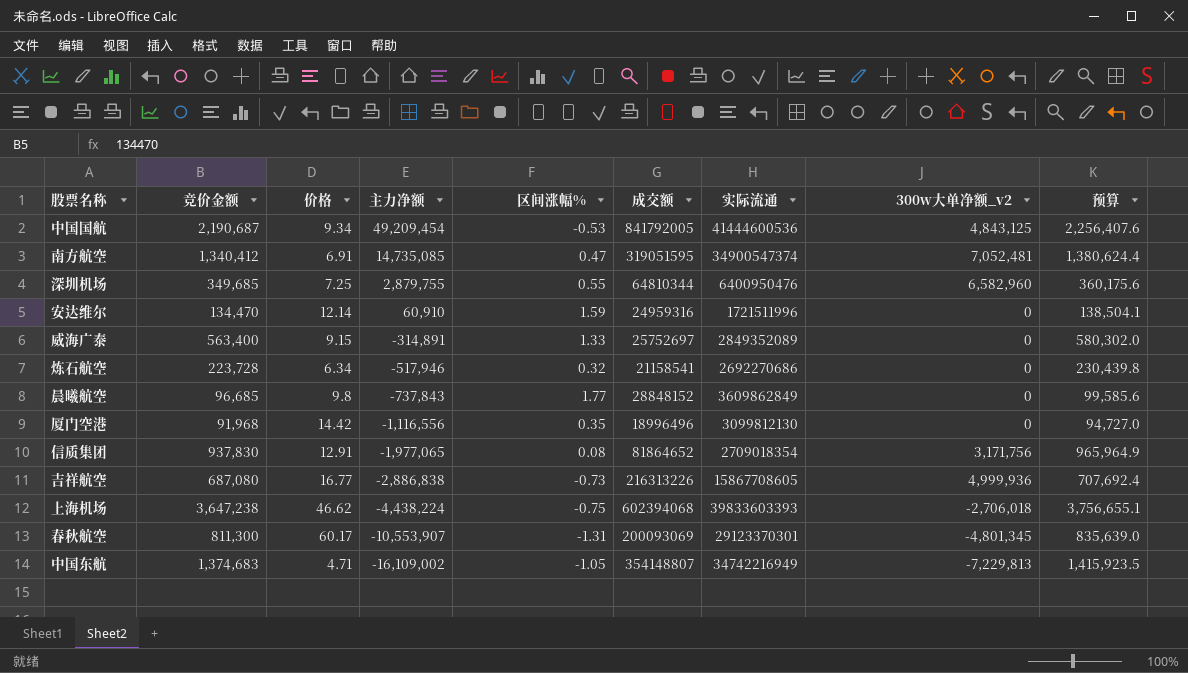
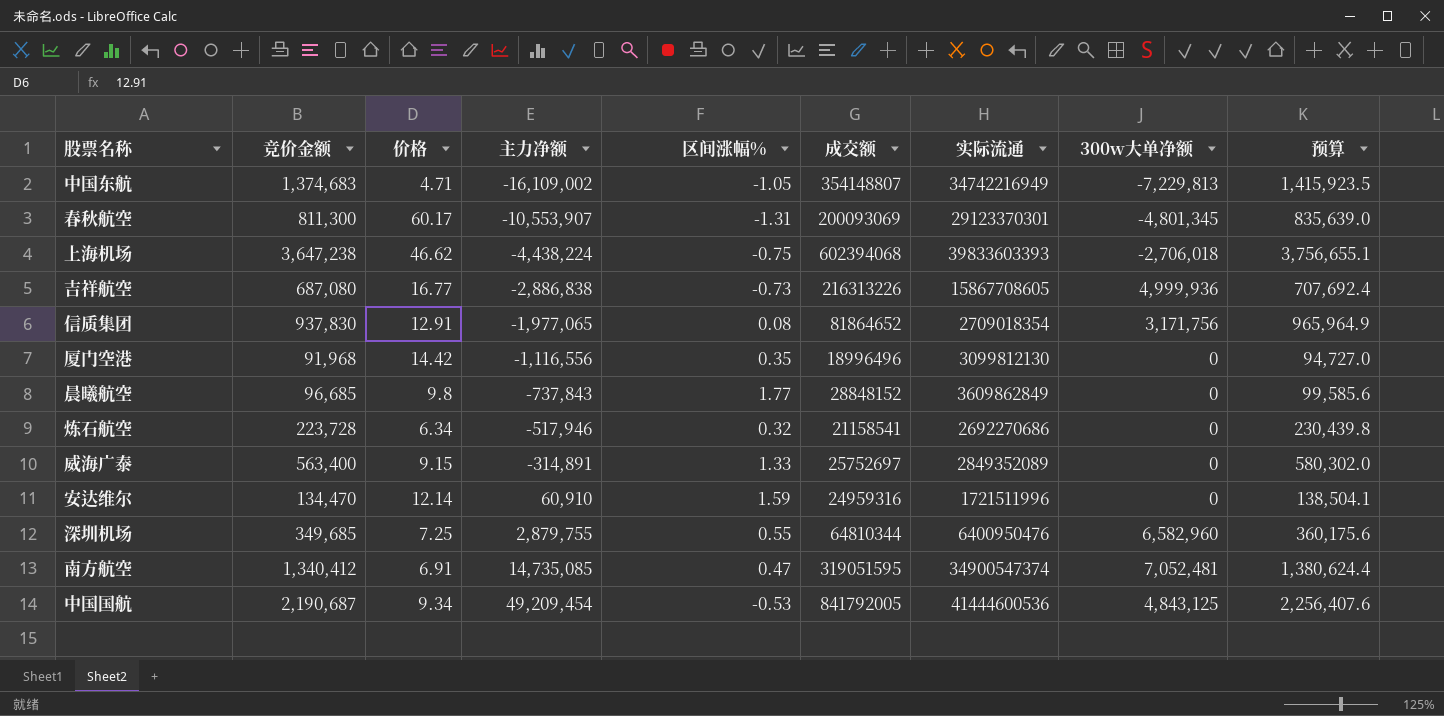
row order: 主力净额 descending -> 主力净额 ascending
column name: 300w大单净额_v2 -> 300w大单净额

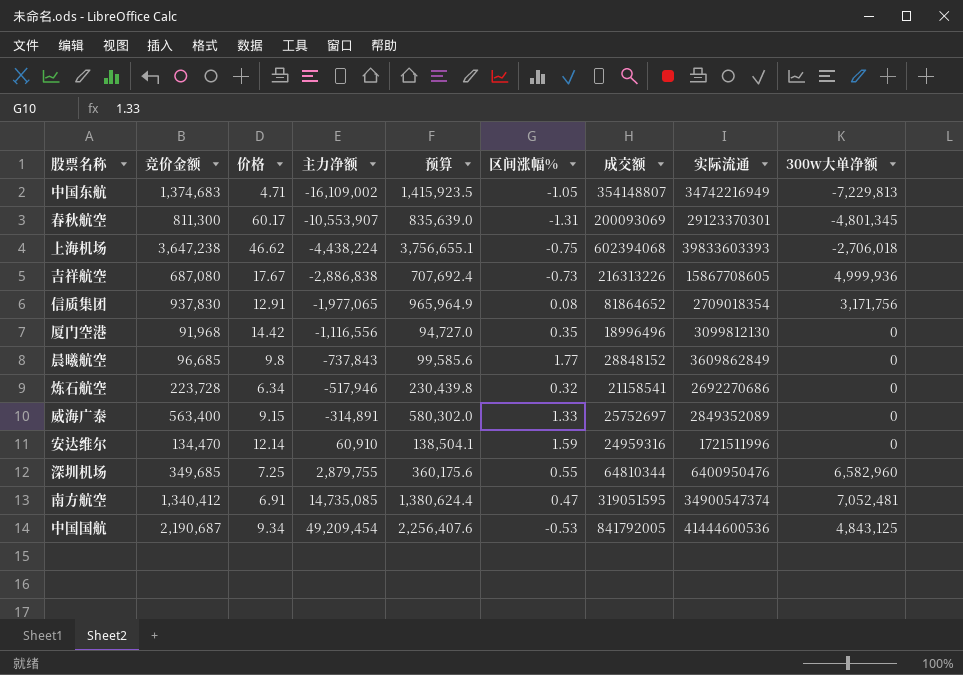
column 预算 | position: 9 -> 5
吉祥航空 | 价格: 16.77 -> 17.67

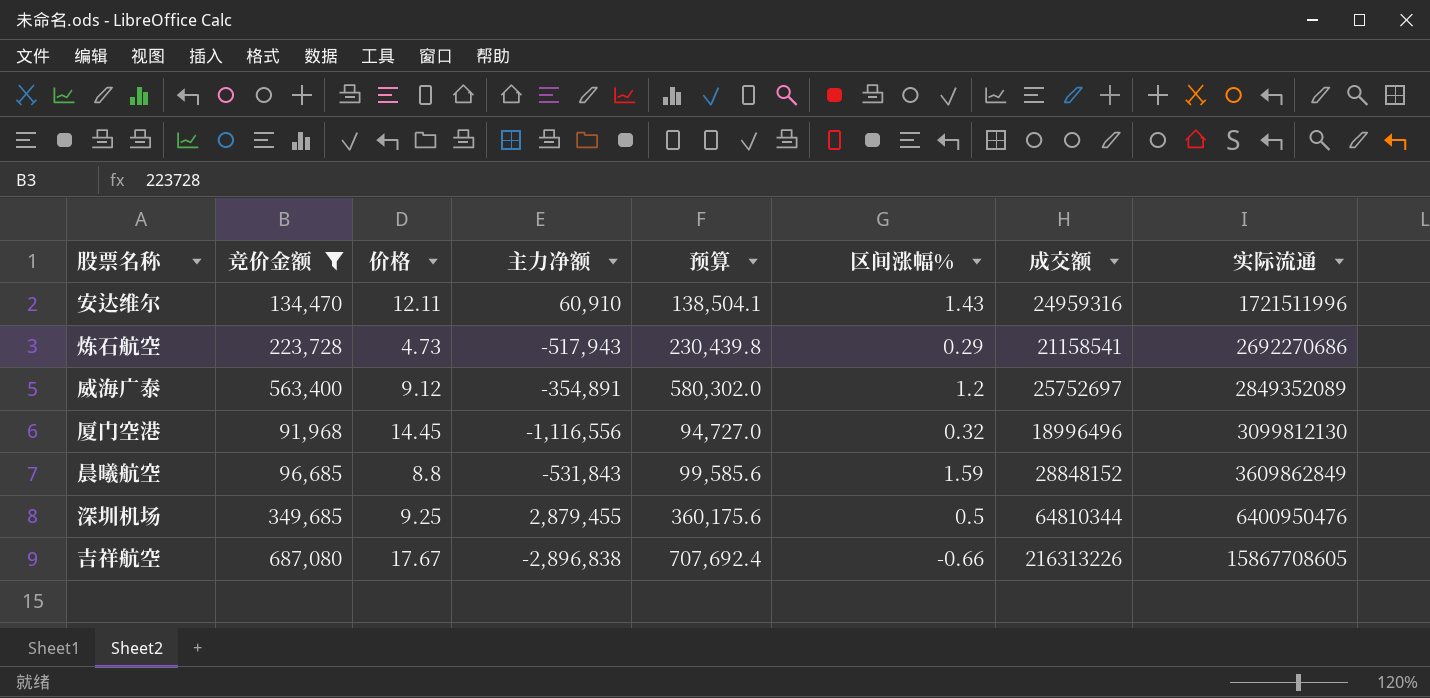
filter: none -> 竞价金额 <= 687,080
row order: 主力净额 ascending -> 实际流通 ascending
column 300w大单净额 | position: 9 -> none
安达维尔 | 价格: 12.14 -> 12.11
安达维尔 | 区间涨幅%: 1.59 -> 1.43
炼石航空 | 价格: 6.34 -> 4.73
炼石航空 | 主力净额: -517,946 -> -517,943
炼石航空 | 区间涨幅%: 0.32 -> 0.29
威海广泰 | 价格: 9.15 -> 9.12
威海广泰 | 主力净额: -314,891 -> -354,891
威海广泰 | 区间涨幅%: 1.33 -> 1.2
厦门空港 | 价格: 14.42 -> 14.45
厦门空港 | 区间涨幅%: 0.35 -> 0.32
晨曦航空 | 价格: 9.8 -> 8.8
晨曦航空 | 主力净额: -737,843 -> -531,843
晨曦航空 | 区间涨幅%: 1.77 -> 1.59
深圳机场 | 价格: 7.25 -> 9.25
深圳机场 | 主力净额: 2,879,755 -> 2,879,455
深圳机场 | 区间涨幅%: 0.55 -> 0.5
吉祥航空 | 主力净额: -2,886,838 -> -2,896,838
吉祥航空 | 区间涨幅%: -0.73 -> -0.66

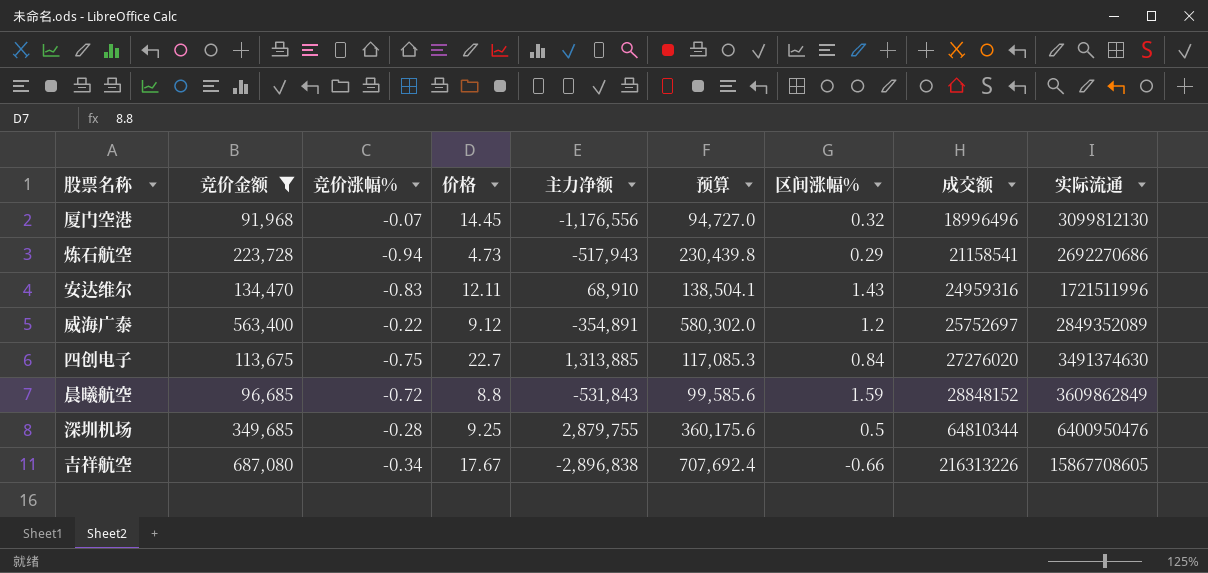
row order: 实际流通 ascending -> 成交额 ascending
column 竞价涨幅% | position: none -> 3
厦门空港 | 主力净额: -1,116,556 -> -1,176,556
安达维尔 | 主力净额: 60,910 -> 68,910
row 四创电子: none -> 113,675 | -0.75 | 22.7 | 1,313,885 | 117,085.3 | 0.84 | 27276020 | 3491374630
深圳机场 | 主力净额: 2,879,455 -> 2,879,755

